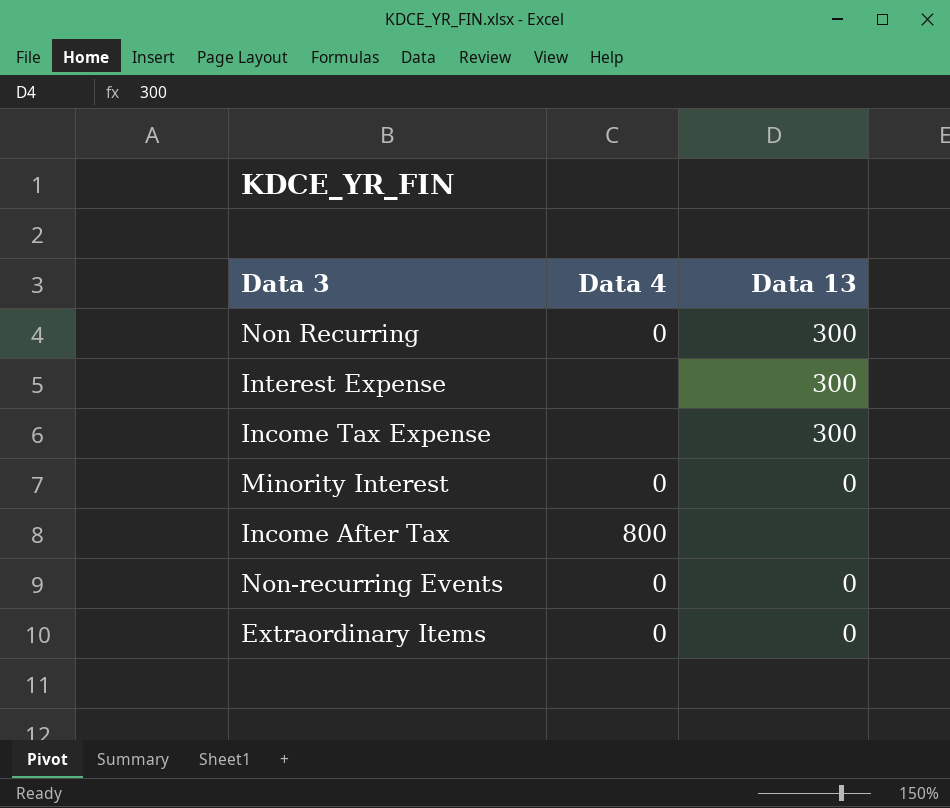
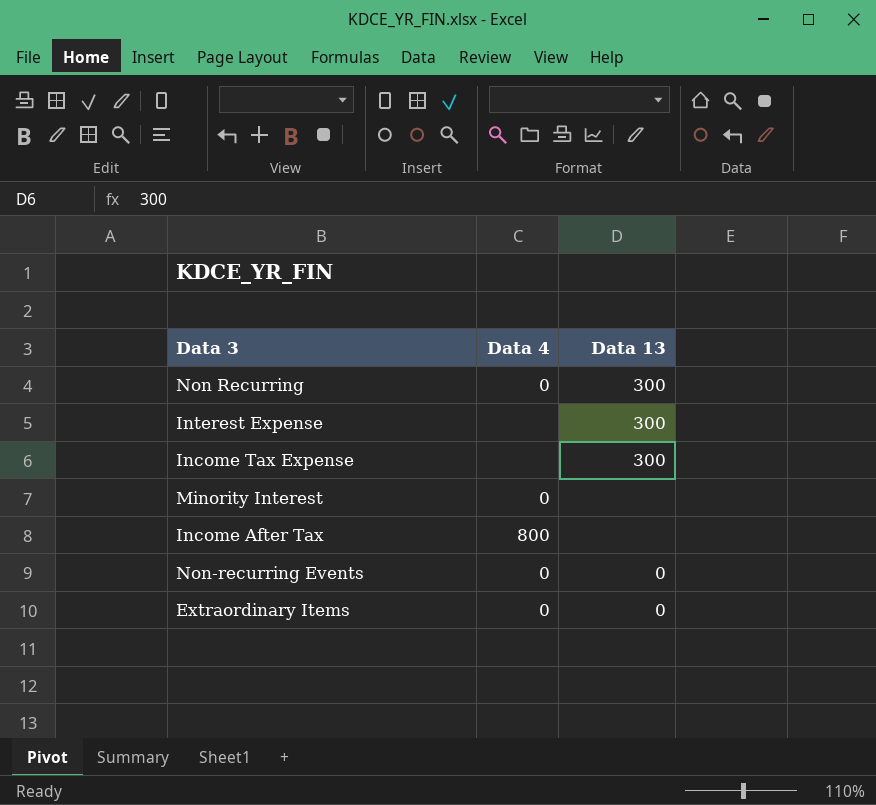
Minority Interest | Data 13: 0 -> none

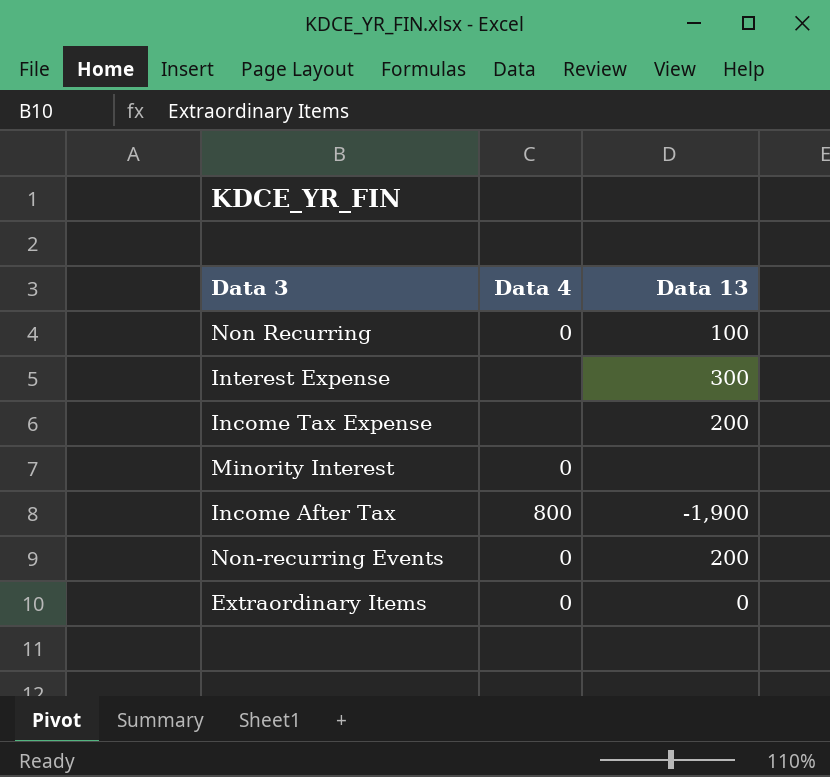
Non Recurring | Data 13: 300 -> 100
Income Tax Expense | Data 13: 300 -> 200
Income After Tax | Data 13: none -> -1,900
Non-recurring Events | Data 13: 0 -> 200

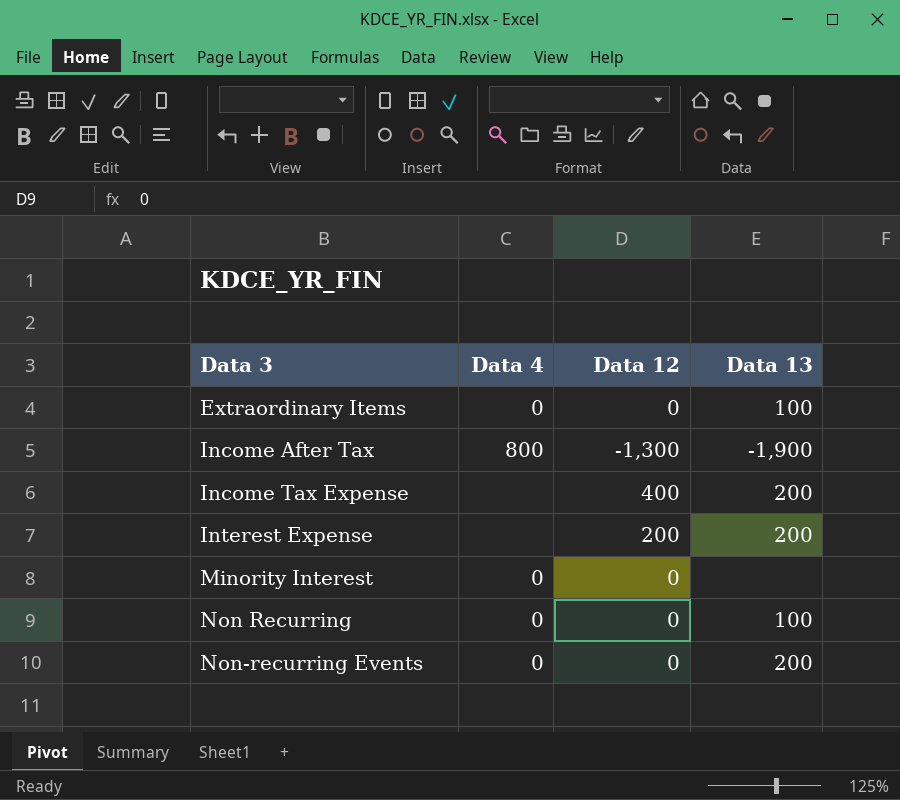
row order: none -> Data 3 ascending
column Data 12 | position: none -> 3
Extraordinary Items | Data 13: 0 -> 100
Interest Expense | Data 13: 300 -> 200

